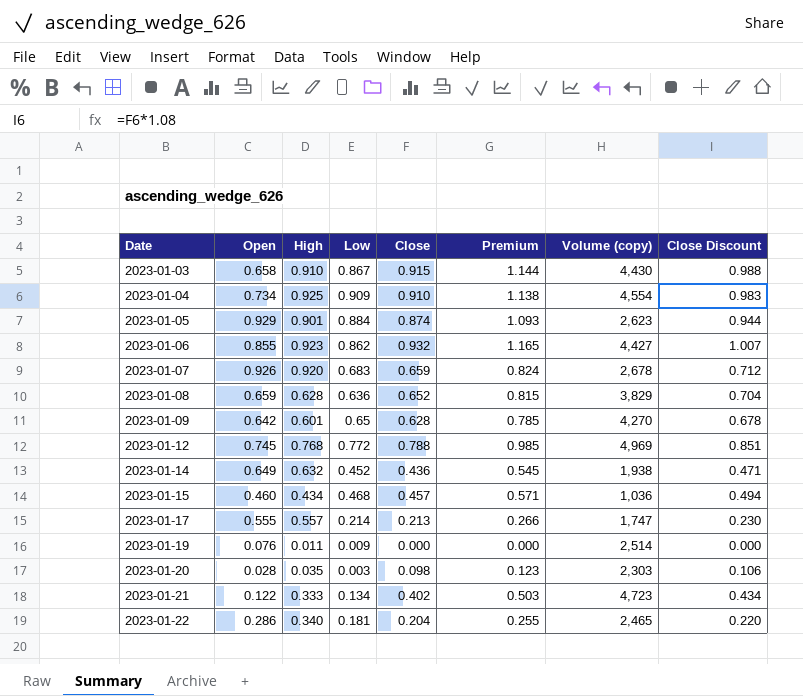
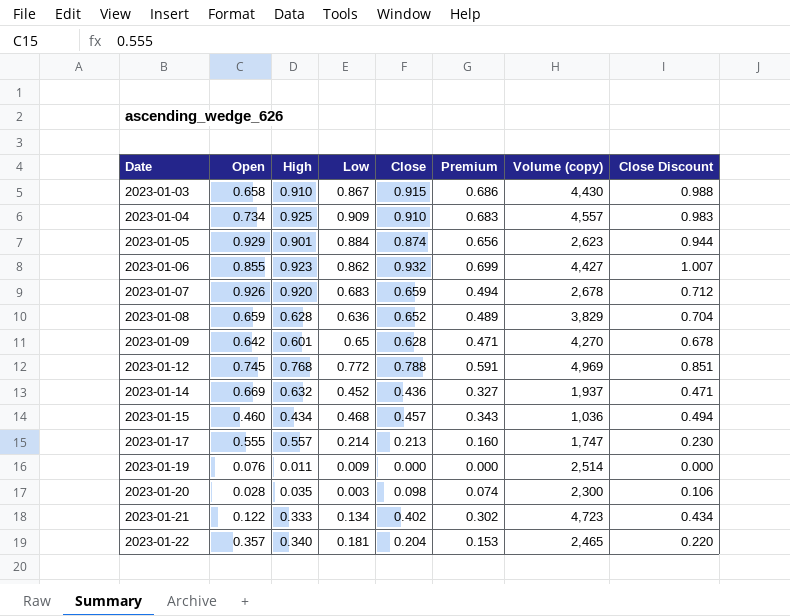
column Premium | formula: [Close] * 1.25 -> [Close] * 0.75
2023-01-04 | Volume (copy): 4,554 -> 4,557
2023-01-14 | Open: 0.649 -> 0.669
2023-01-14 | Volume (copy): 1,938 -> 1,937
2023-01-20 | Volume (copy): 2,303 -> 2,300
2023-01-22 | Open: 0.286 -> 0.357

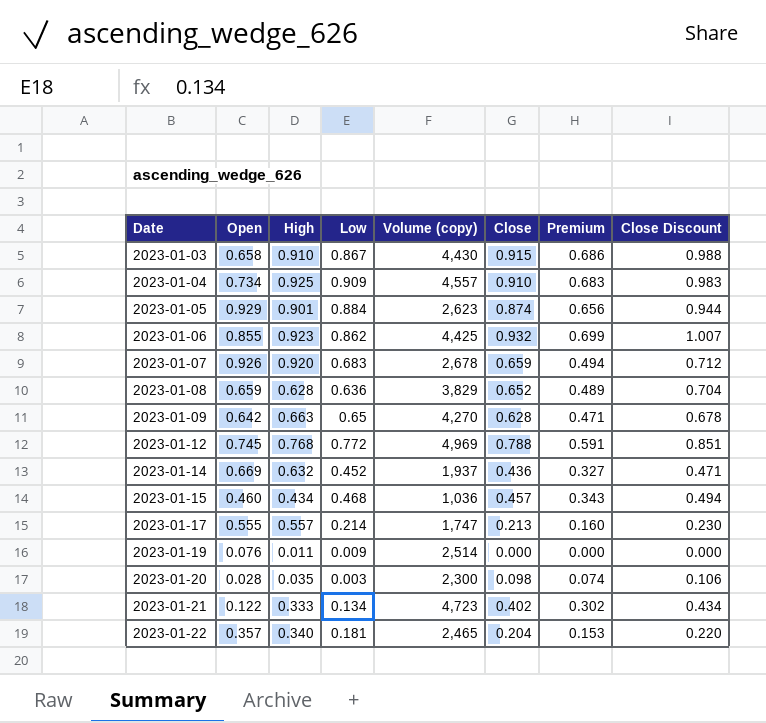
column Volume (copy) | position: 7 -> 5
2023-01-06 | Volume (copy): 4,427 -> 4,425
2023-01-09 | High: 0.601 -> 0.663

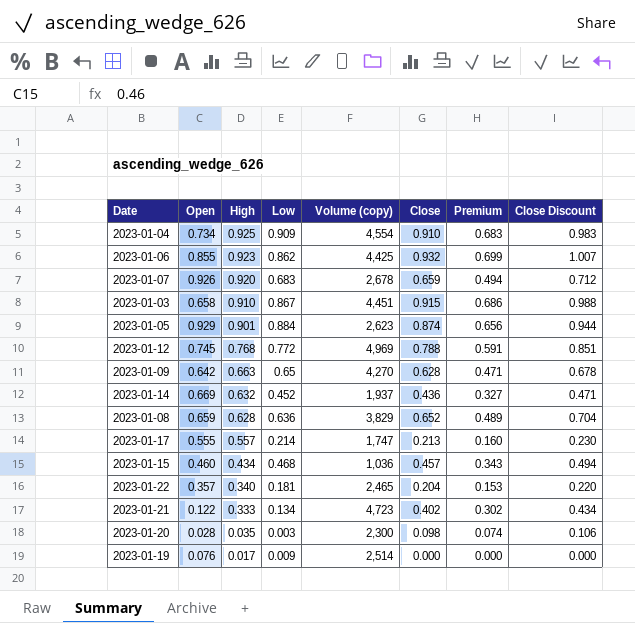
row order: Date ascending -> High descending
2023-01-04 | Volume (copy): 4,557 -> 4,554
2023-01-03 | Volume (copy): 4,430 -> 4,451
2023-01-19 | High: 0.011 -> 0.017

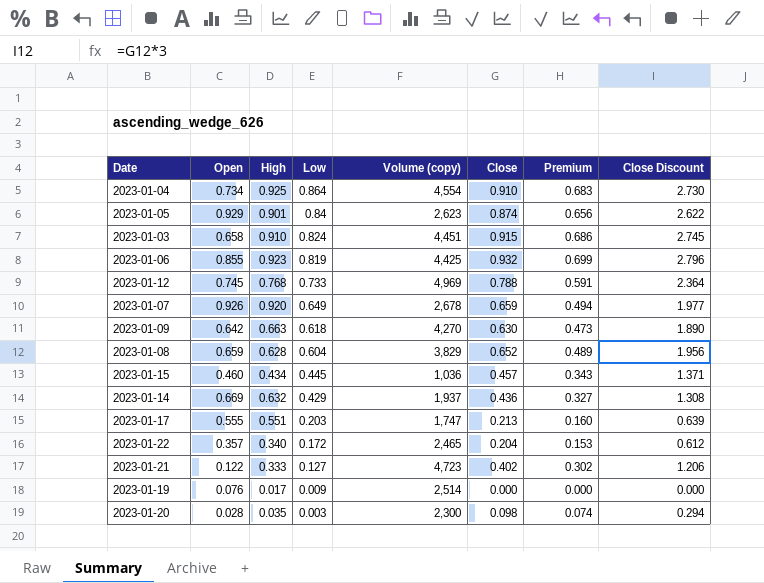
row order: High descending -> Low descending
column Close Discount | formula: [Close] * 1.08 -> [Close] * 3
2023-01-04 | Low: 0.909 -> 0.864
2023-01-05 | Low: 0.884 -> 0.84
2023-01-03 | Low: 0.867 -> 0.824
2023-01-06 | Low: 0.862 -> 0.819
2023-01-12 | Low: 0.772 -> 0.733
2023-01-07 | Low: 0.683 -> 0.649
2023-01-09 | Low: 0.65 -> 0.618
2023-01-09 | Close: 0.628 -> 0.630
2023-01-09 | Premium: 0.471 -> 0.473
2023-01-08 | Low: 0.636 -> 0.604
2023-01-15 | Low: 0.468 -> 0.445
2023-01-14 | Low: 0.452 -> 0.429
2023-01-17 | High: 0.557 -> 0.551
2023-01-17 | Low: 0.214 -> 0.203
2023-01-22 | Low: 0.181 -> 0.172
2023-01-21 | Low: 0.134 -> 0.127

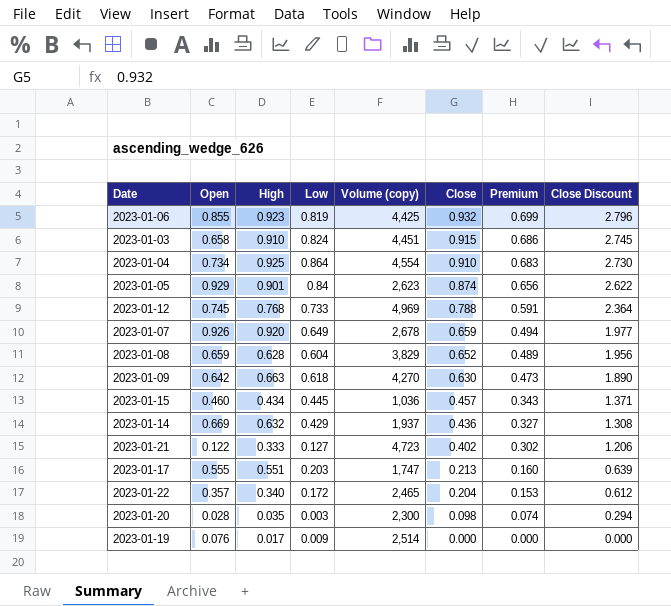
row order: Low descending -> Close descending

